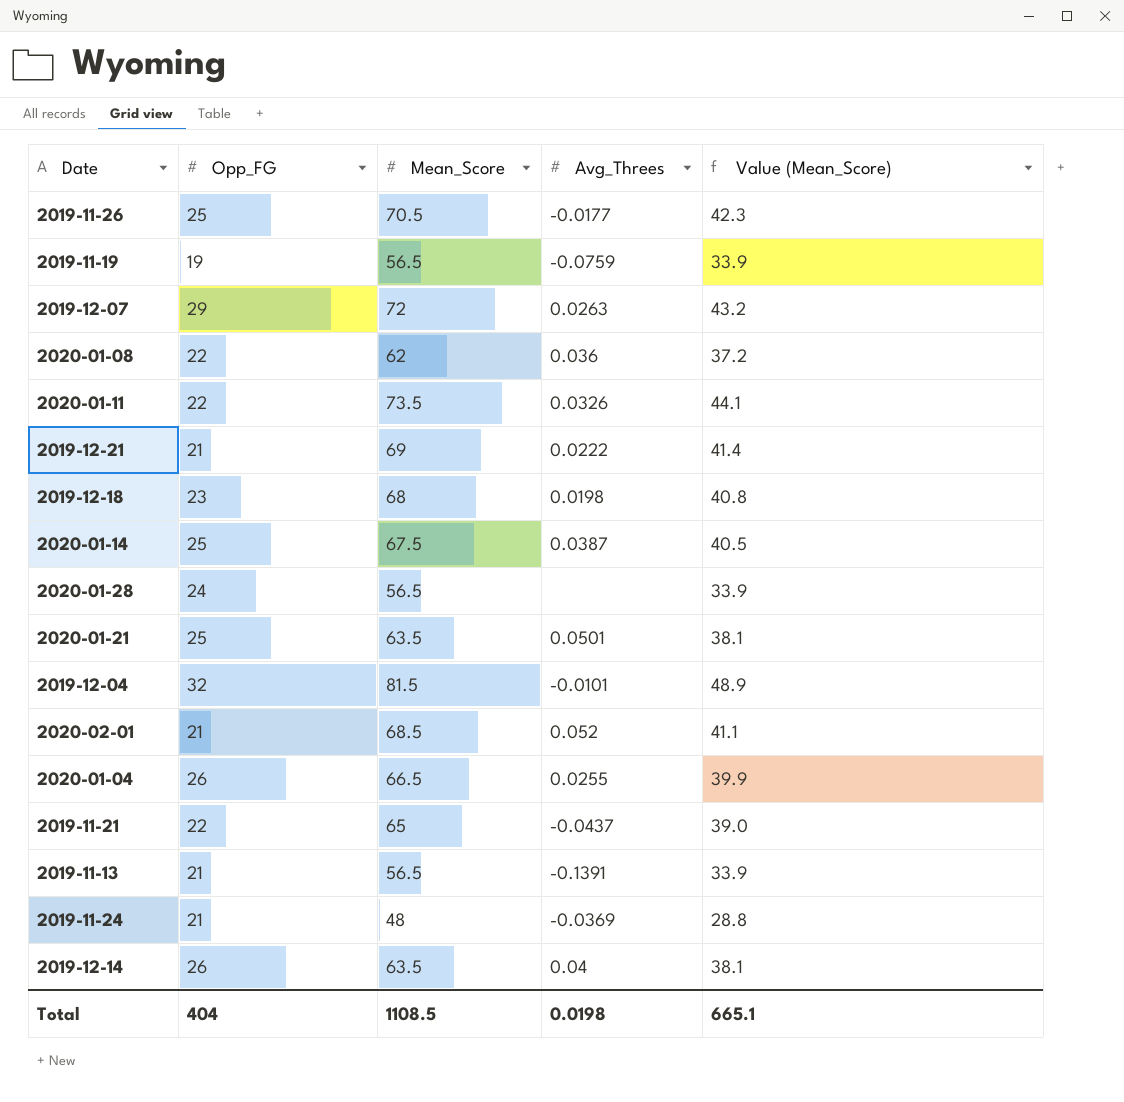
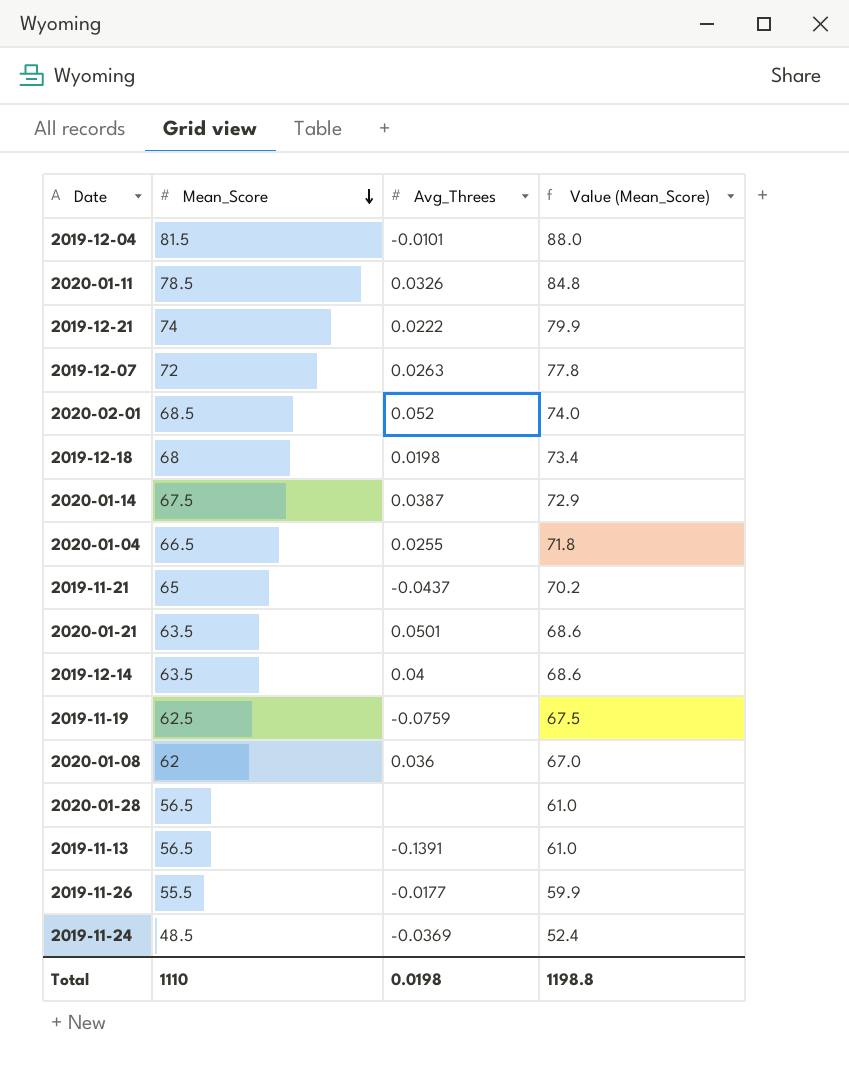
row order: none -> Mean_Score descending
column Opp_FG | position: 2 -> none
column Value (Mean_Score) | formula: [Mean_Score] * 0.6 -> [Mean_Score] * 1.08
2020-01-11 | Mean_Score: 73.5 -> 78.5
2019-12-21 | Mean_Score: 69 -> 74
2019-11-19 | Mean_Score: 56.5 -> 62.5
2019-11-26 | Mean_Score: 70.5 -> 55.5
2019-11-24 | Mean_Score: 48 -> 48.5
Total | Mean_Score: 1108.5 -> 1110
Total | Value (Mean_Score): 665.1 -> 1198.8

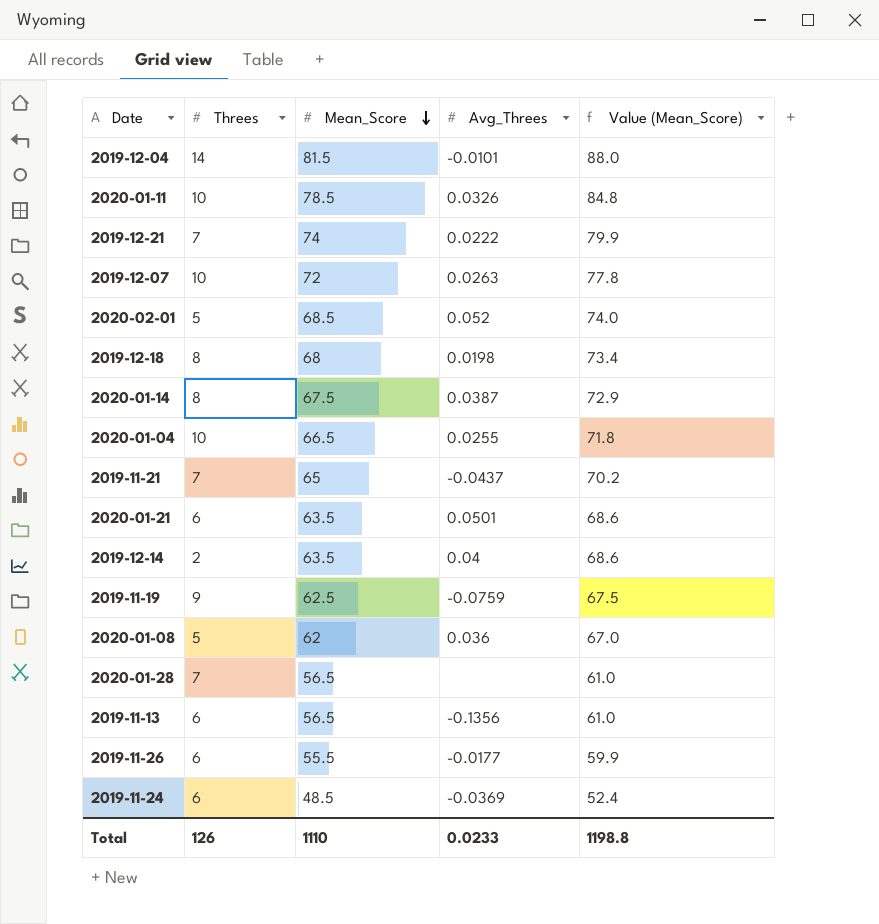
column Threes | position: none -> 2
2019-11-13 | Avg_Threes: -0.1391 -> -0.1356
Total | Avg_Threes: 0.0198 -> 0.0233

